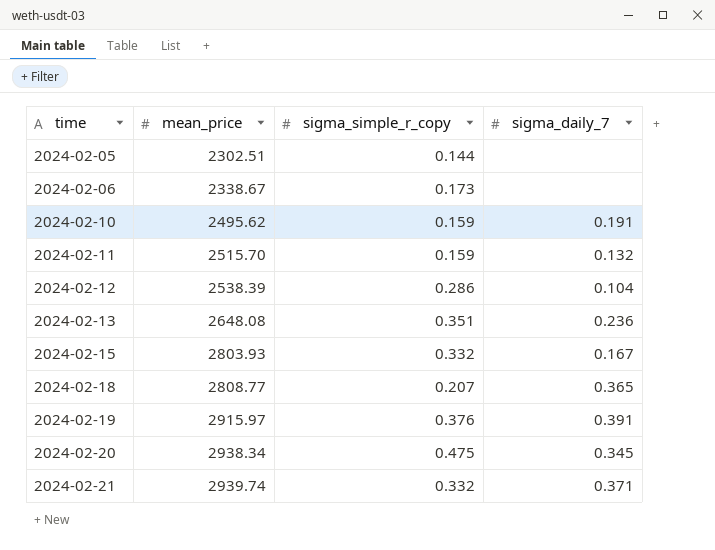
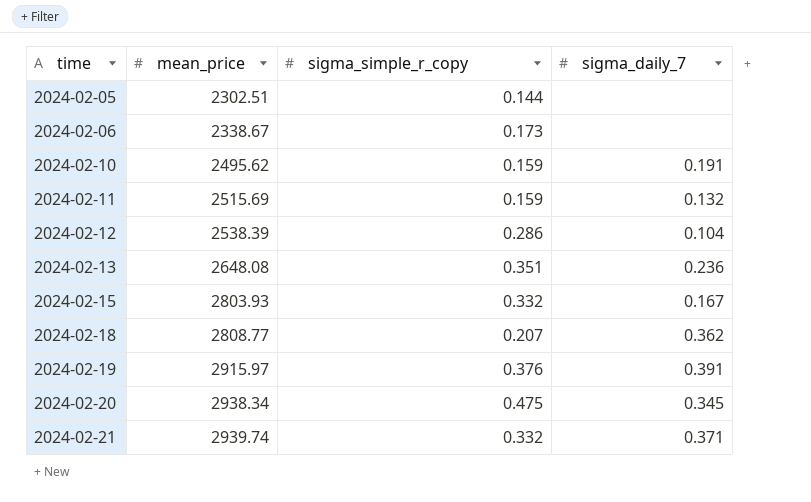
2024-02-11 | mean_price: 2515.70 -> 2515.69
2024-02-18 | sigma_daily_7: 0.365 -> 0.362

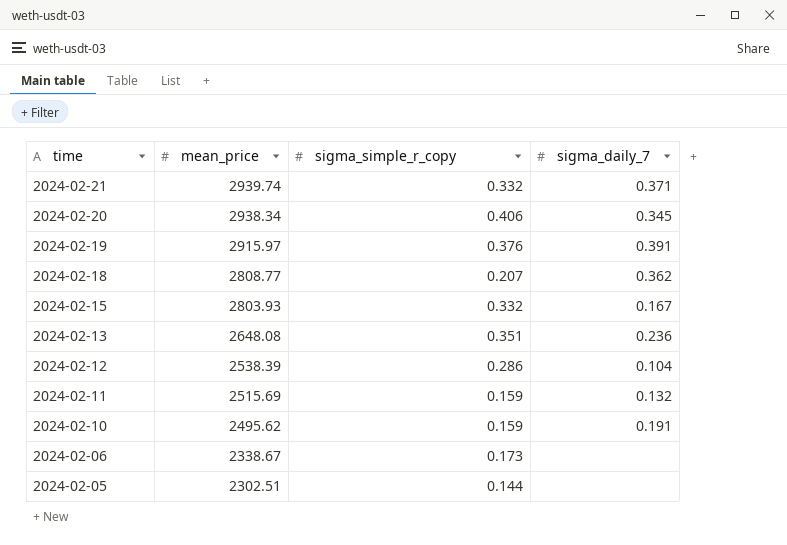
row order: time ascending -> time descending
2024-02-20 | sigma_simple_r_copy: 0.475 -> 0.406

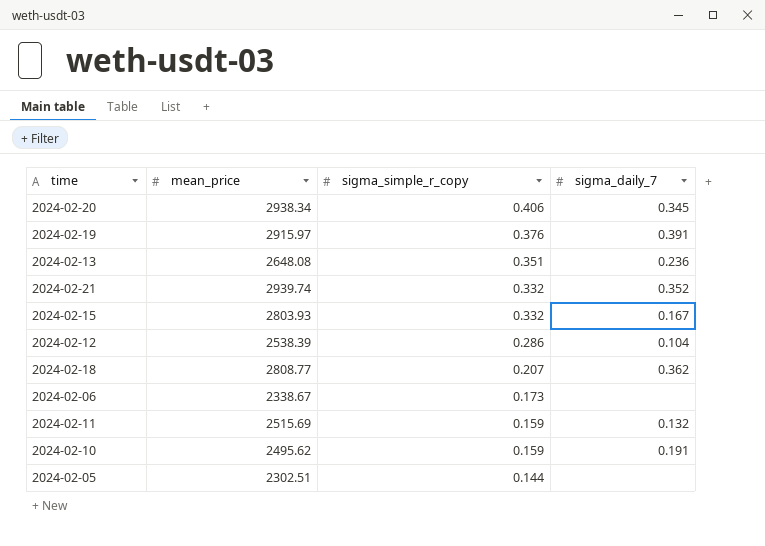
row order: time descending -> sigma_simple_r_copy descending
2024-02-21 | sigma_daily_7: 0.371 -> 0.352

